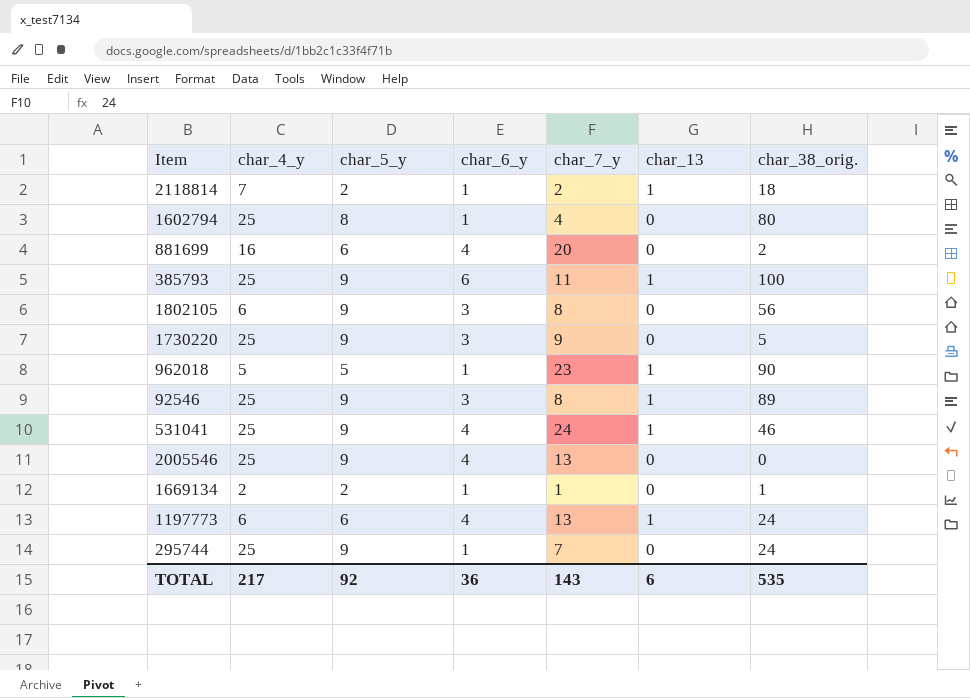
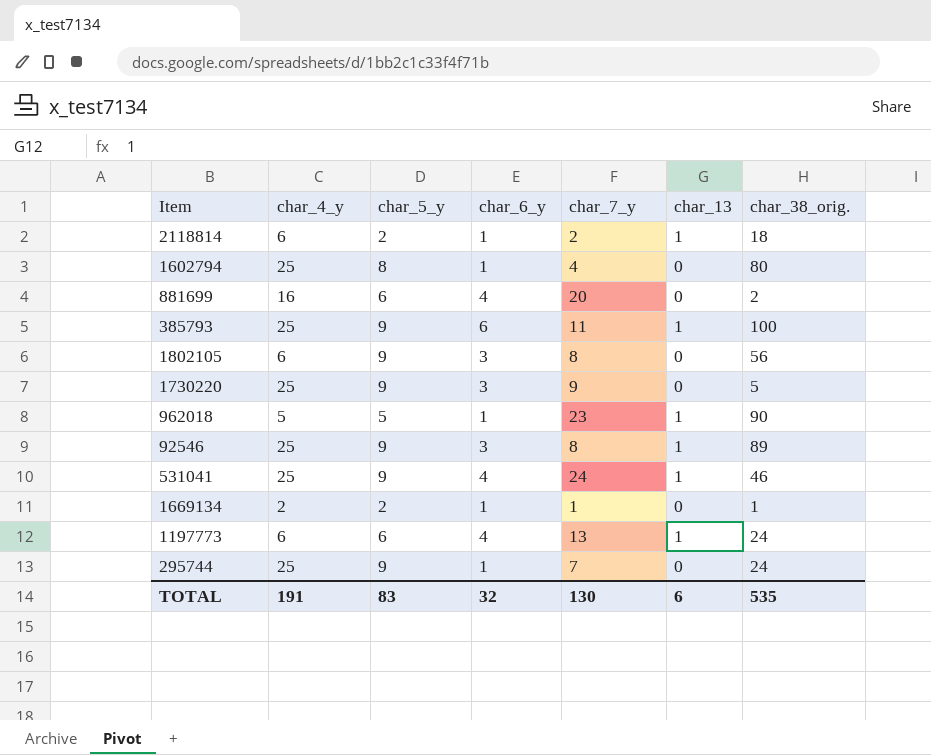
row 2005546: 25 | 9 | 4 | 13 | 0 | 0 -> none
2118814 | char_4_y: 7 -> 6
TOTAL | char_4_y: 217 -> 191
TOTAL | char_5_y: 92 -> 83
TOTAL | char_6_y: 36 -> 32
TOTAL | char_7_y: 143 -> 130

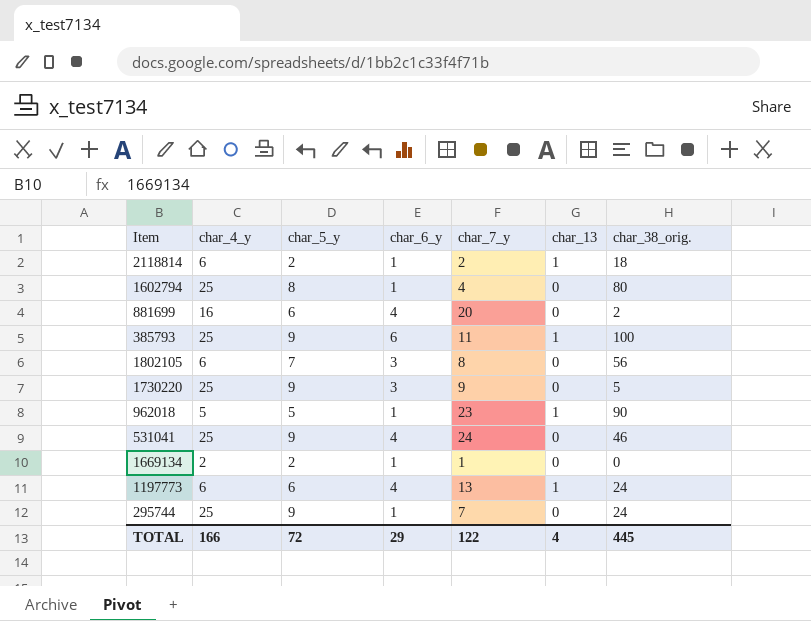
row 92546: 25 | 9 | 3 | 8 | 1 | 89 -> none
1802105 | char_5_y: 9 -> 7
531041 | char_13: 1 -> 0
1669134 | char_38_orig.: 1 -> 0
TOTAL | char_4_y: 191 -> 166
TOTAL | char_5_y: 83 -> 72
TOTAL | char_6_y: 32 -> 29
TOTAL | char_7_y: 130 -> 122
TOTAL | char_13: 6 -> 4
TOTAL | char_38_orig.: 535 -> 445

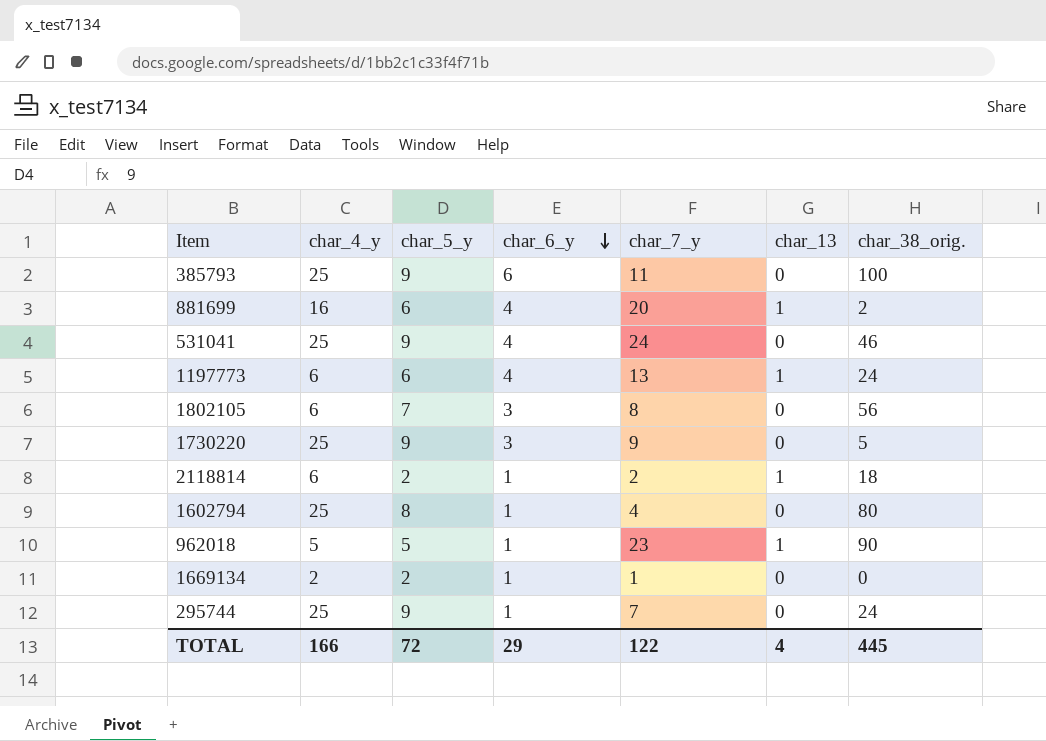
row order: none -> char_6_y descending
385793 | char_13: 1 -> 0
881699 | char_13: 0 -> 1

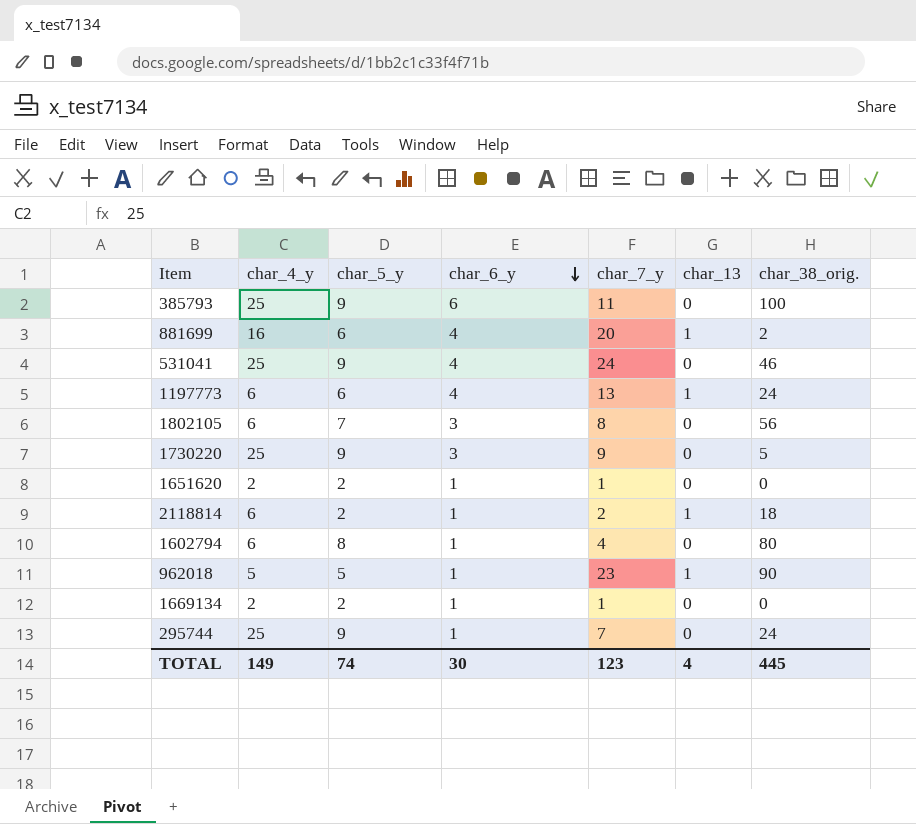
row 1651620: none -> 2 | 2 | 1 | 1 | 0 | 0
1602794 | char_4_y: 25 -> 6
TOTAL | char_4_y: 166 -> 149
TOTAL | char_5_y: 72 -> 74
TOTAL | char_6_y: 29 -> 30
TOTAL | char_7_y: 122 -> 123

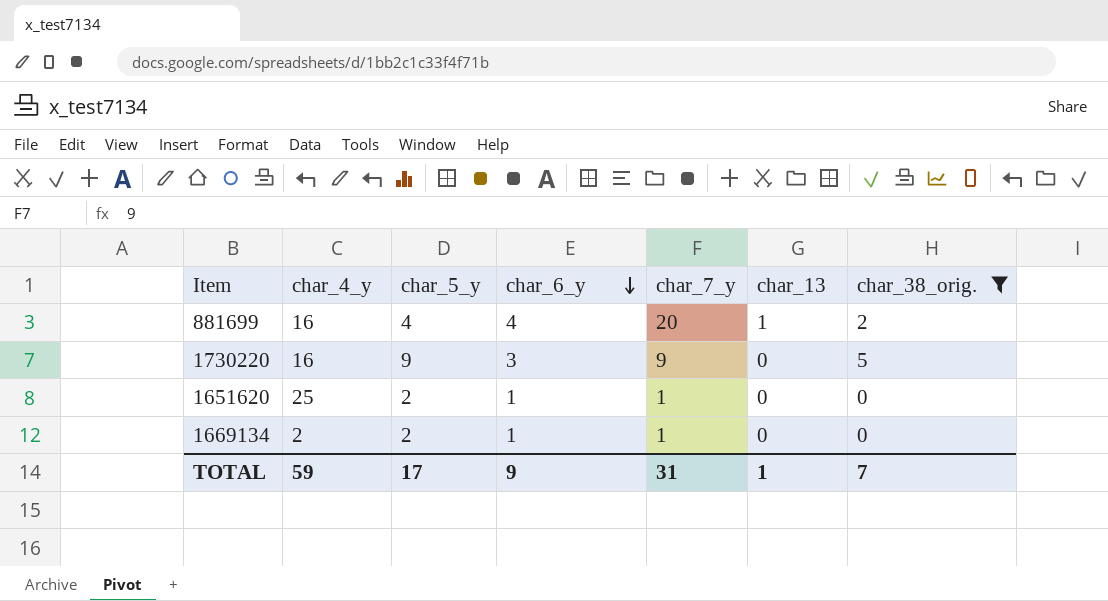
filter: none -> char_38_orig. <= 5
881699 | char_5_y: 6 -> 4
1730220 | char_4_y: 25 -> 16
1651620 | char_4_y: 2 -> 25
TOTAL | char_4_y: 149 -> 59
TOTAL | char_5_y: 74 -> 17
TOTAL | char_6_y: 30 -> 9
TOTAL | char_7_y: 123 -> 31
TOTAL | char_13: 4 -> 1
TOTAL | char_38_orig.: 445 -> 7

